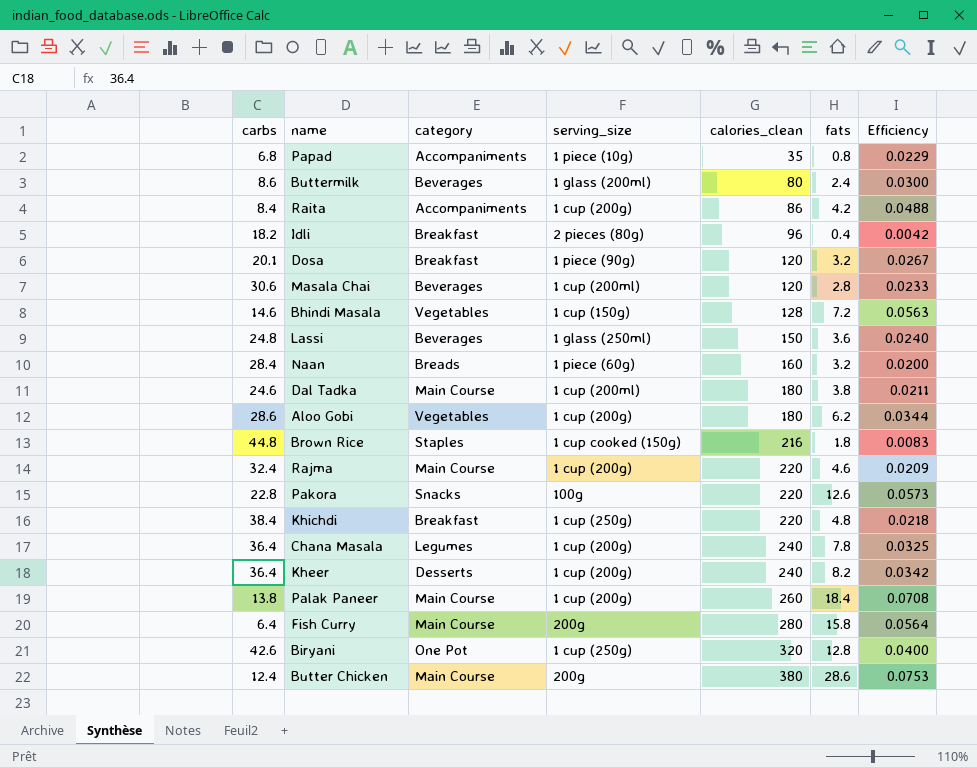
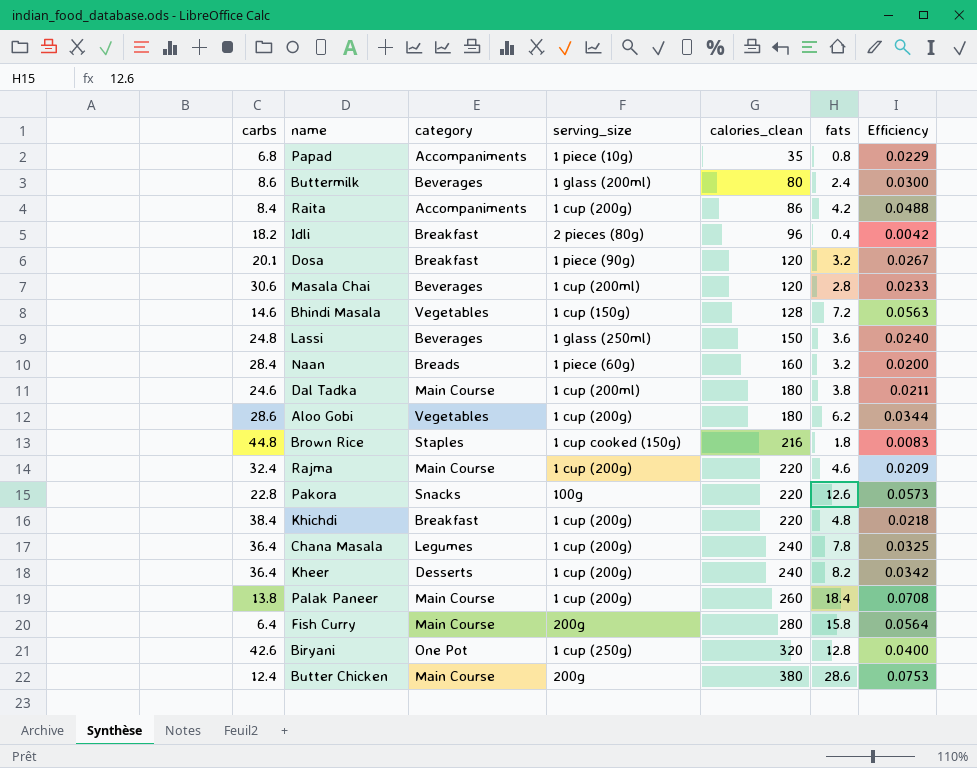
Khichdi | serving_size: 1 cup (250g) -> 1 cup (200g)

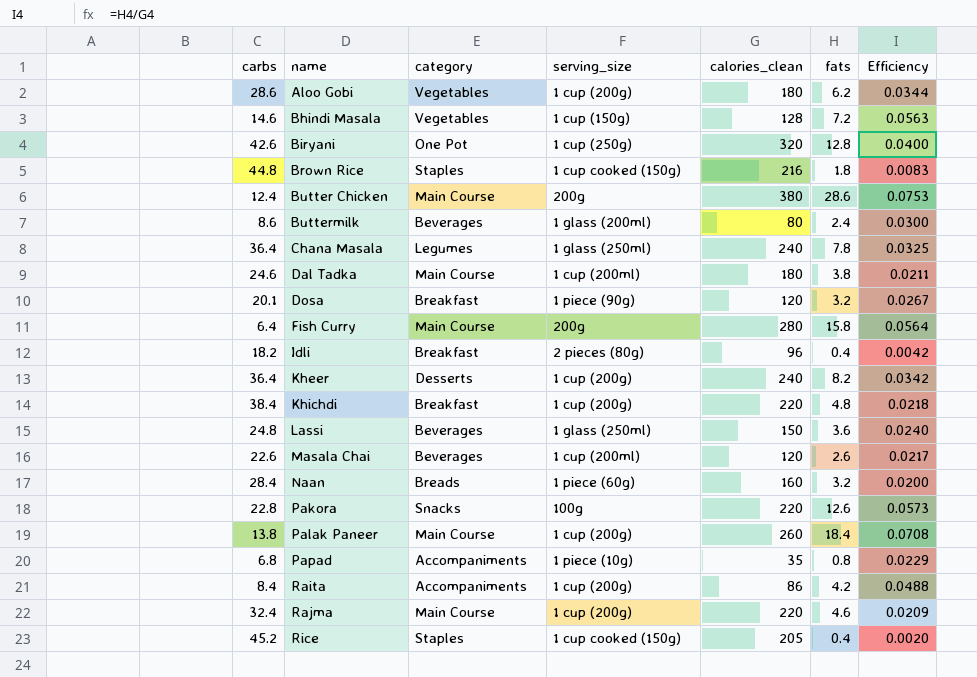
row order: calories_clean ascending -> name ascending
Chana Masala | serving_size: 1 cup (200g) -> 1 glass (250ml)
Masala Chai | carbs: 30.6 -> 22.6
Masala Chai | fats: 2.8 -> 2.6
Masala Chai | Efficiency: 0.0233 -> 0.0217
row Rice: none -> 45.2 | Staples | 1 cup cooked (150g) | 205 | 0.4 | 0.0020

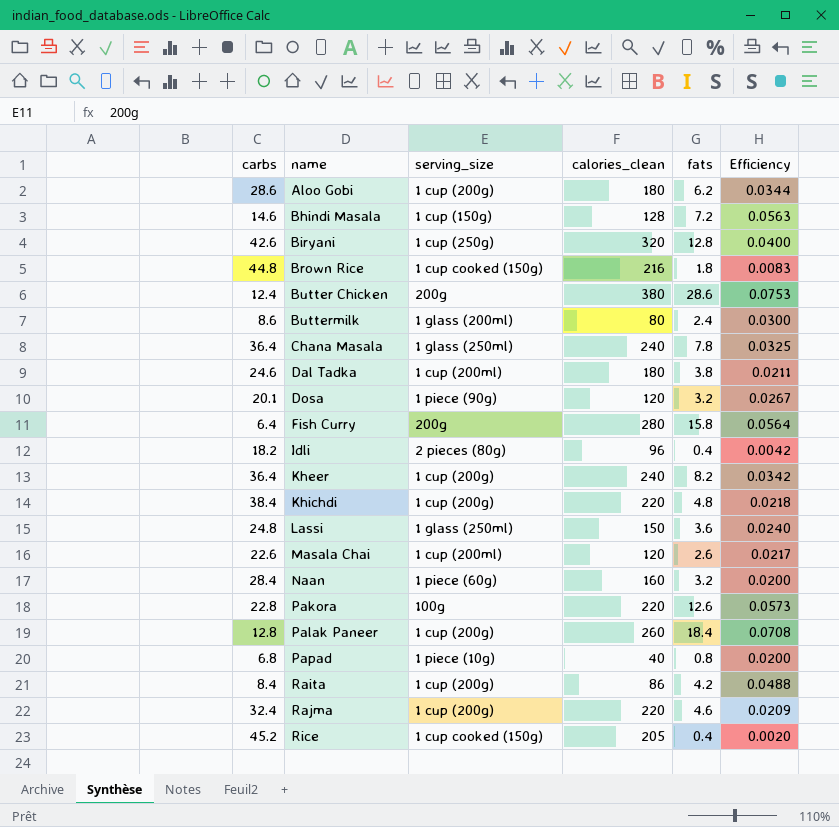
column category | position: 3 -> none
Palak Paneer | carbs: 13.8 -> 12.8
Papad | calories_clean: 35 -> 40
Papad | Efficiency: 0.0229 -> 0.0200

